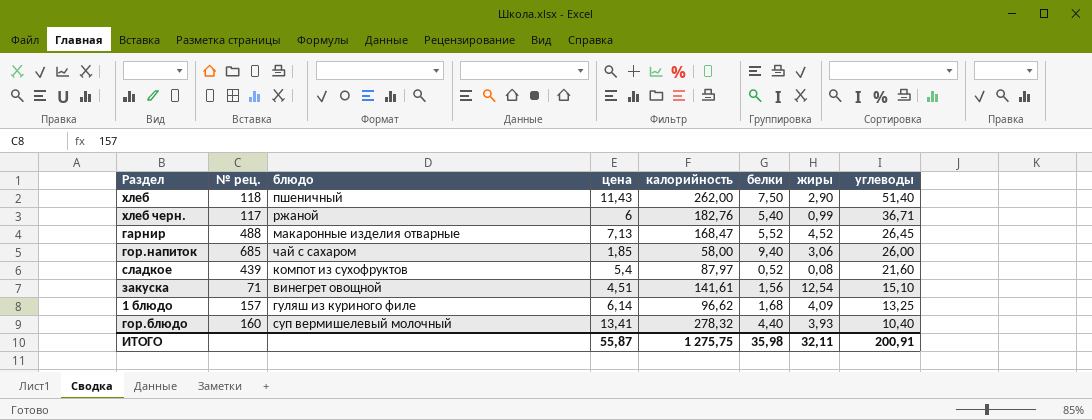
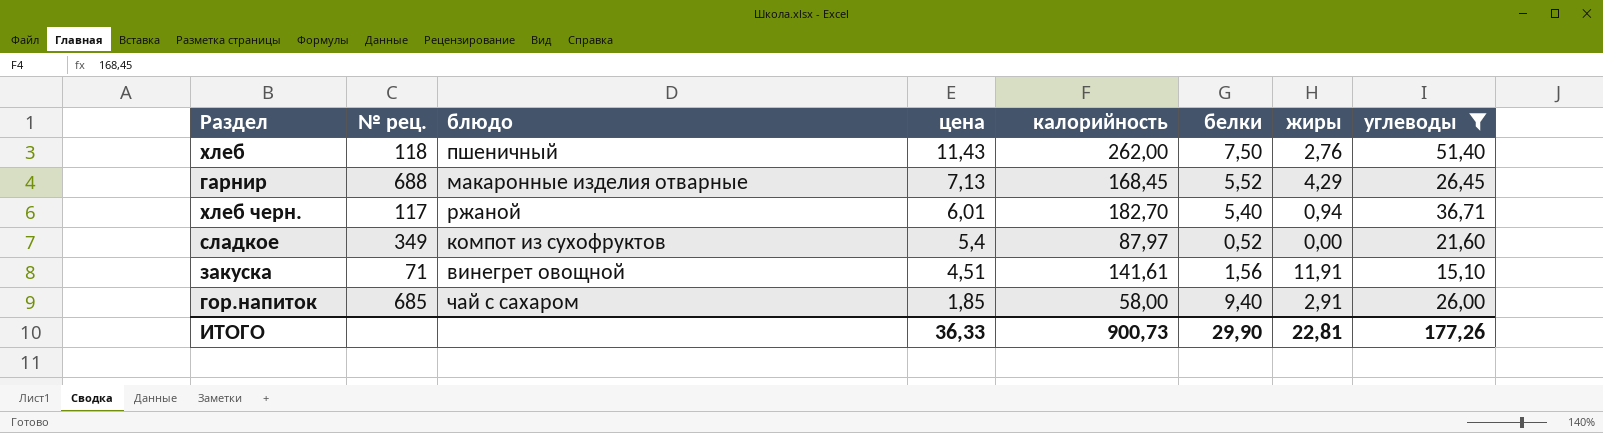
filter: none -> углеводы >= 15,10
row order: углеводы descending -> цена descending
хлеб | жиры: 2,90 -> 2,76
гарнир | № рец.: 488 -> 688
гарнир | калорийность: 168,47 -> 168,45
гарнир | жиры: 4,52 -> 4,29
хлеб черн. | цена: 6 -> 6,01
хлеб черн. | калорийность: 182,76 -> 182,70
хлеб черн. | жиры: 0,99 -> 0,94
сладкое | № рец.: 439 -> 349
сладкое | жиры: 0,08 -> 0,00
закуска | жиры: 12,54 -> 11,91
гор.напиток | жиры: 3,06 -> 2,91
ИТОГО | цена: 55,87 -> 36,33
ИТОГО | калорийность: 1 275,75 -> 900,73
ИТОГО | белки: 35,98 -> 29,90
ИТОГО | жиры: 32,11 -> 22,81
ИТОГО | углеводы: 200,91 -> 177,26

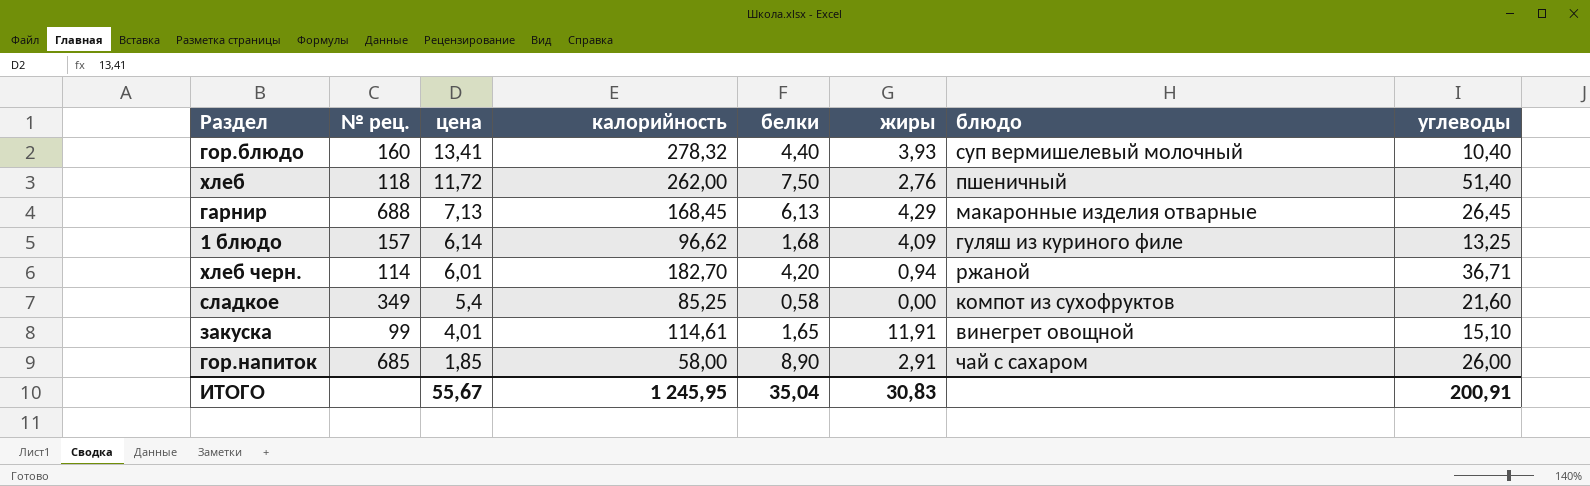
filter: углеводы >= 15,10 -> none
column блюдо | position: 3 -> 7
хлеб | цена: 11,43 -> 11,72
гарнир | белки: 5,52 -> 6,13
хлеб черн. | № рец.: 117 -> 114
хлеб черн. | белки: 5,40 -> 4,20
сладкое | калорийность: 87,97 -> 85,25
сладкое | белки: 0,52 -> 0,58
закуска | № рец.: 71 -> 99
закуска | цена: 4,51 -> 4,01
закуска | калорийность: 141,61 -> 114,61
закуска | белки: 1,56 -> 1,65
гор.напиток | белки: 9,40 -> 8,90
ИТОГО | цена: 36,33 -> 55,67
ИТОГО | калорийность: 900,73 -> 1 245,95
ИТОГО | белки: 29,90 -> 35,04
ИТОГО | жиры: 22,81 -> 30,83
ИТОГО | углеводы: 177,26 -> 200,91

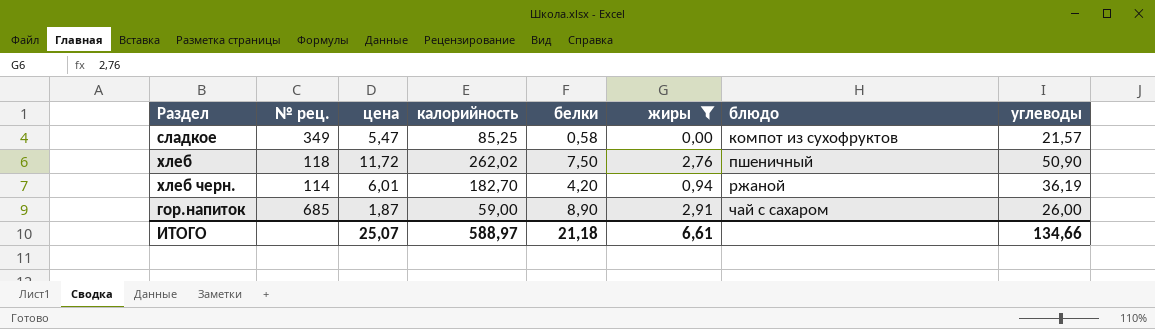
filter: none -> жиры <= 2,91
row order: цена descending -> блюдо ascending
сладкое | цена: 5,4 -> 5,47
сладкое | углеводы: 21,60 -> 21,57
хлеб | калорийность: 262,00 -> 262,02
хлеб | углеводы: 51,40 -> 50,90
хлеб черн. | углеводы: 36,71 -> 36,19
гор.напиток | цена: 1,85 -> 1,87
гор.напиток | калорийность: 58,00 -> 59,00
ИТОГО | цена: 55,67 -> 25,07
ИТОГО | калорийность: 1 245,95 -> 588,97
ИТОГО | белки: 35,04 -> 21,18
ИТОГО | жиры: 30,83 -> 6,61
ИТОГО | углеводы: 200,91 -> 134,66

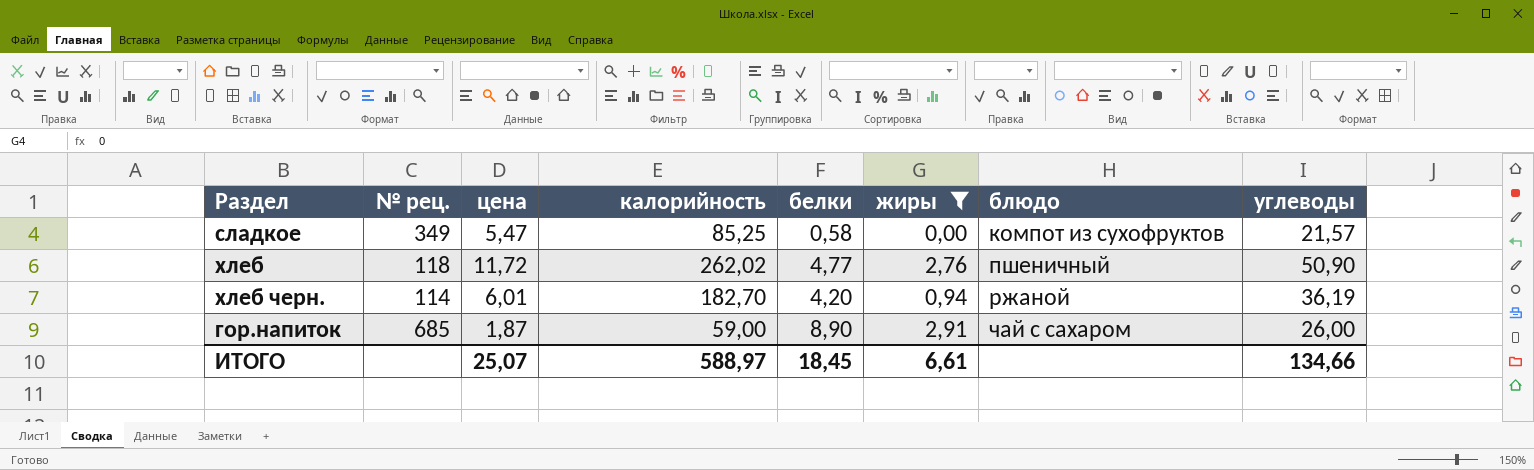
хлеб | белки: 7,50 -> 4,77
ИТОГО | белки: 21,18 -> 18,45

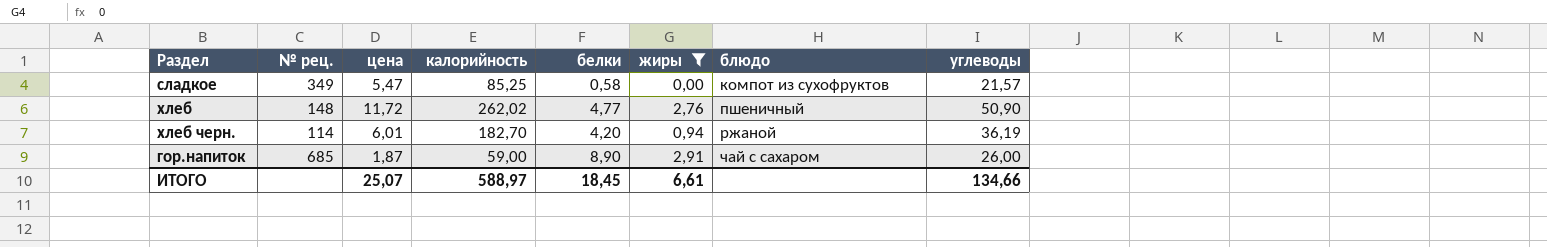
хлеб | № рец.: 118 -> 148

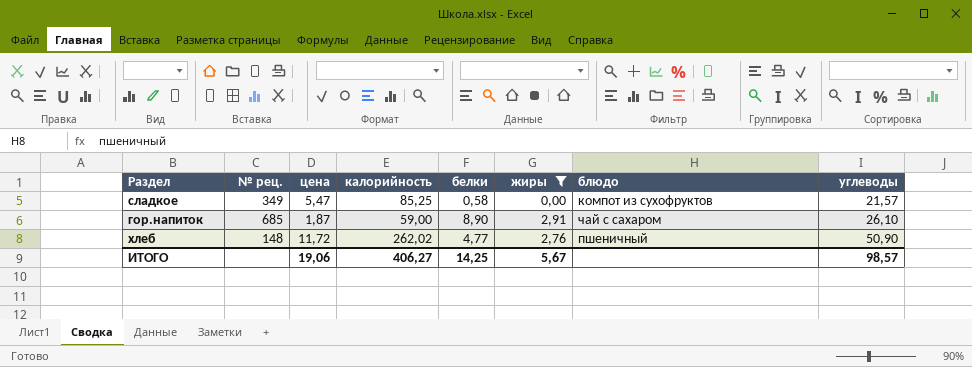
row order: блюдо ascending -> углеводы ascending
row хлеб черн.: 114 | 6,01 | 182,70 | 4,20 | 0,94 | ржаной | 36,19 -> none
гор.напиток | углеводы: 26,00 -> 26,10
ИТОГО | цена: 25,07 -> 19,06
ИТОГО | калорийность: 588,97 -> 406,27
ИТОГО | белки: 18,45 -> 14,25
ИТОГО | жиры: 6,61 -> 5,67
ИТОГО | углеводы: 134,66 -> 98,57

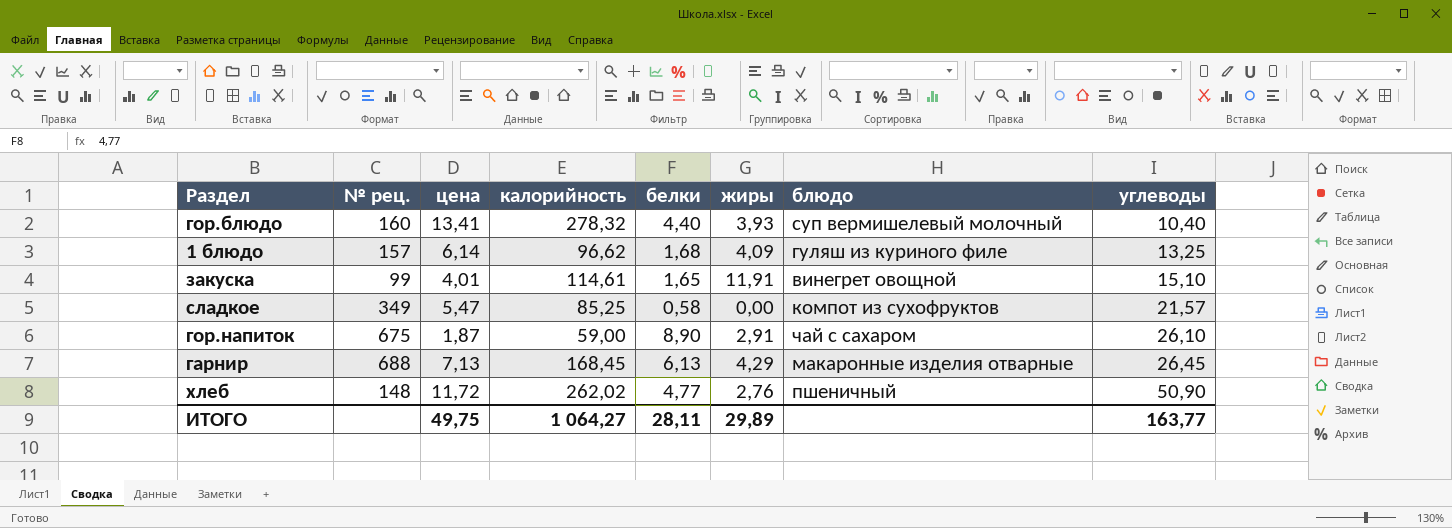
filter: жиры <= 2,91 -> none
гор.напиток | № рец.: 685 -> 675
ИТОГО | цена: 19,06 -> 49,75
ИТОГО | калорийность: 406,27 -> 1 064,27
ИТОГО | белки: 14,25 -> 28,11
ИТОГО | жиры: 5,67 -> 29,89
ИТОГО | углеводы: 98,57 -> 163,77

